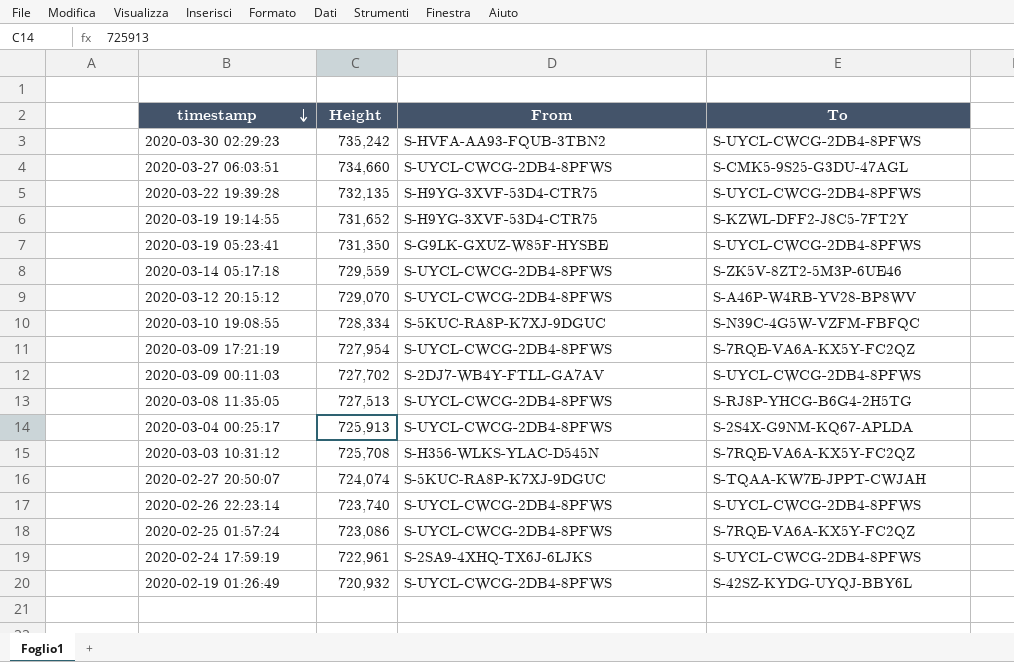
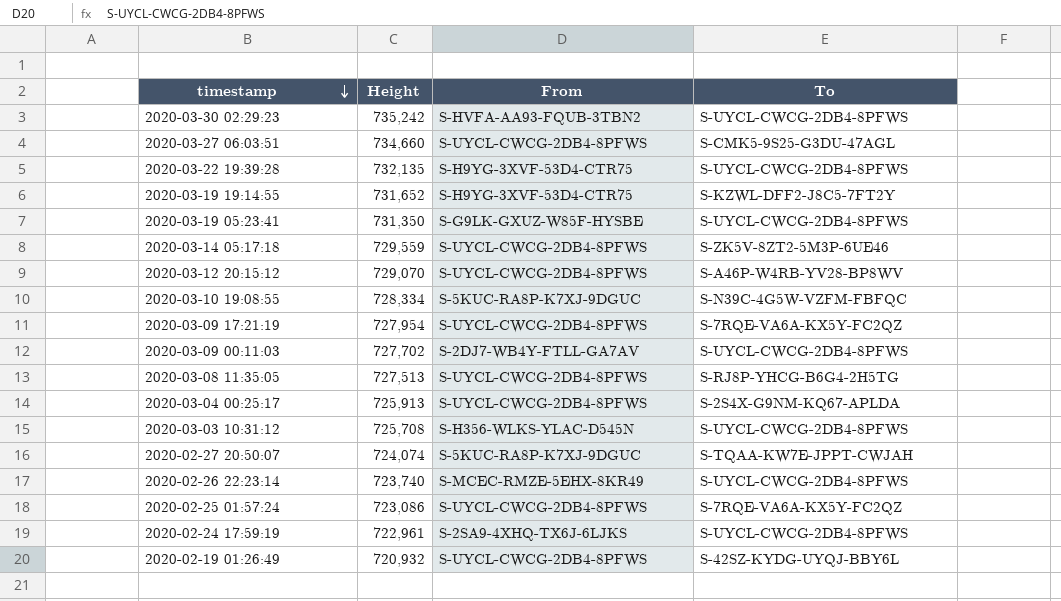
2020-03-03 10:31:12 | To: S-7RQE-VA6A-KX5Y-FC2QZ -> S-UYCL-CWCG-2DB4-8PFWS
2020-02-26 22:23:14 | From: S-UYCL-CWCG-2DB4-8PFWS -> S-MCEC-RMZE-5EHX-8KR49

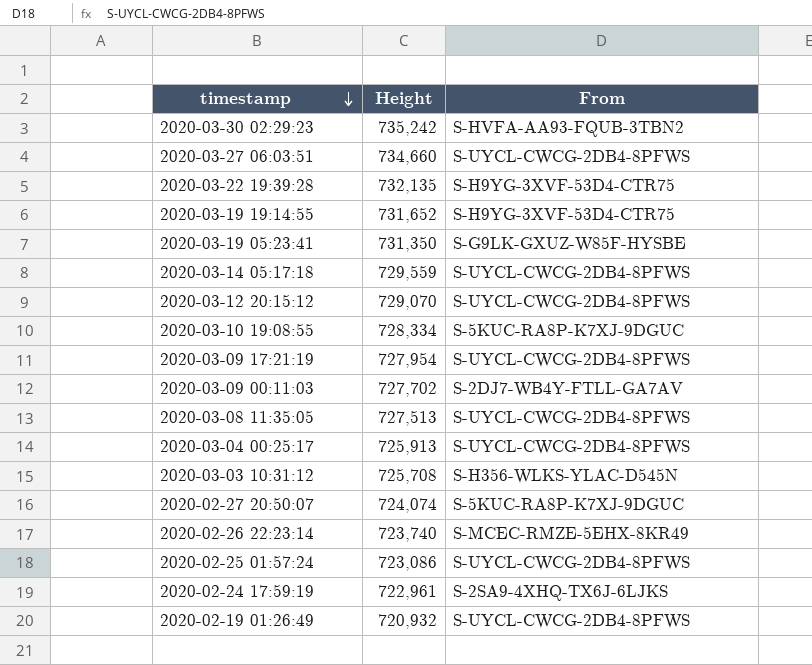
column To | position: 4 -> none

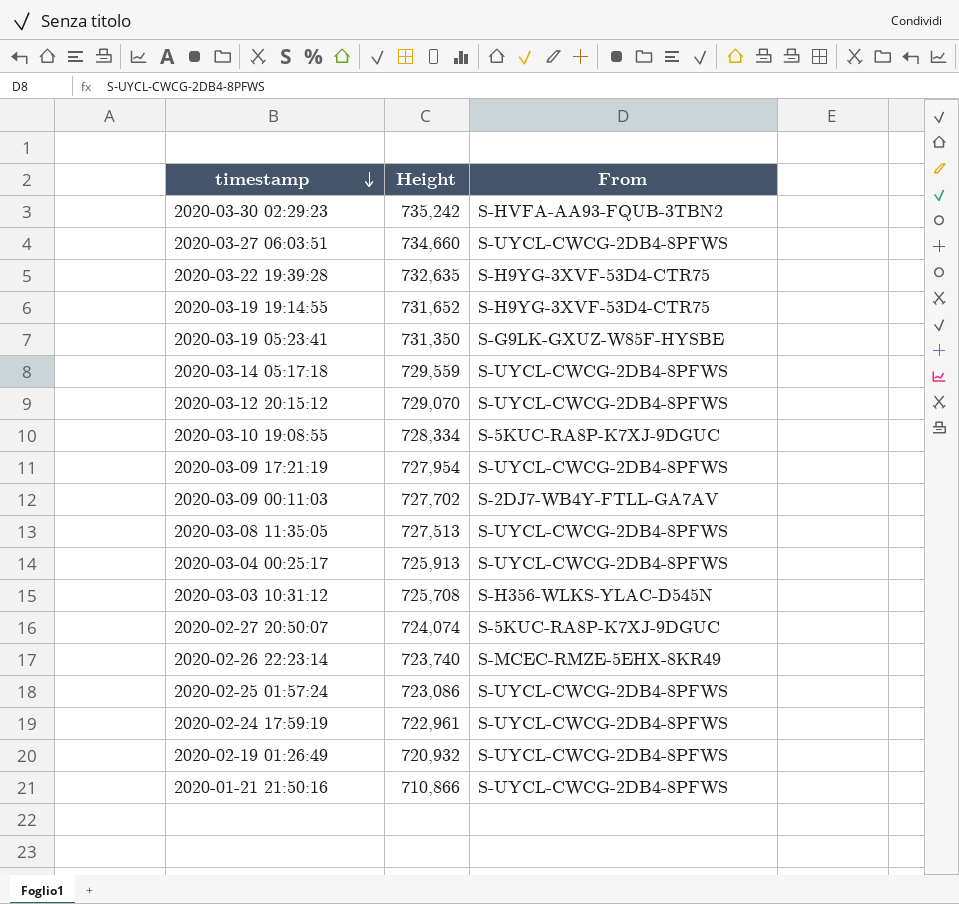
2020-03-22 19:39:28 | Height: 732,135 -> 732,635
2020-02-24 17:59:19 | From: S-2SA9-4XHQ-TX6J-6LJKS -> S-UYCL-CWCG-2DB4-8PFWS
row 2020-01-21 21:50:16: none -> 710,866 | S-UYCL-CWCG-2DB4-8PFWS

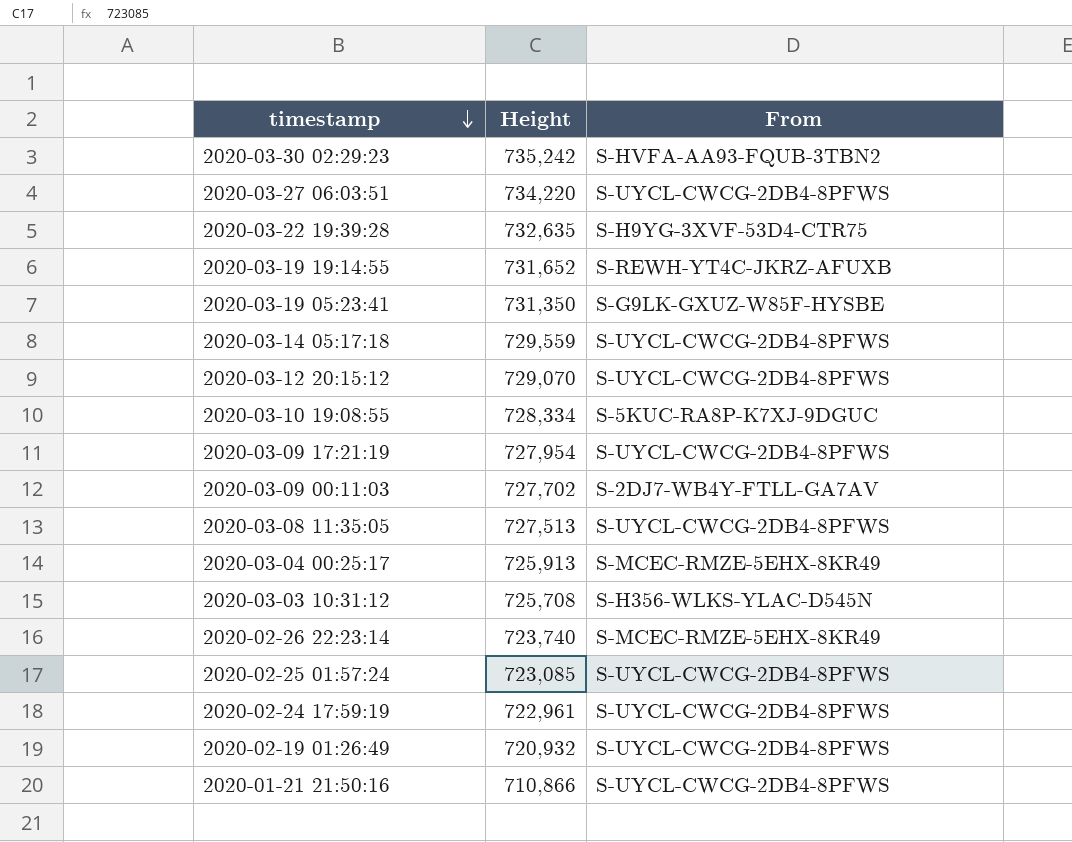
row 2020-02-27 20:50:07: 724,074 | S-5KUC-RA8P-K7XJ-9DGUC -> none
2020-03-27 06:03:51 | Height: 734,660 -> 734,220
2020-03-19 19:14:55 | From: S-H9YG-3XVF-53D4-CTR75 -> S-REWH-YT4C-JKRZ-AFUXB
2020-03-04 00:25:17 | From: S-UYCL-CWCG-2DB4-8PFWS -> S-MCEC-RMZE-5EHX-8KR49
2020-02-25 01:57:24 | Height: 723,086 -> 723,085

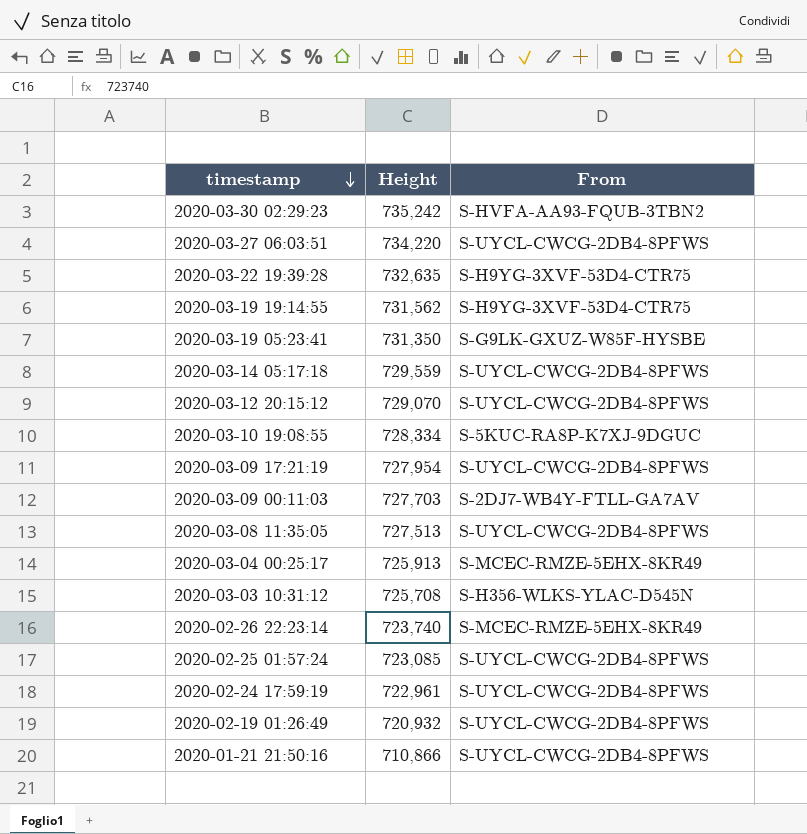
2020-03-19 19:14:55 | Height: 731,652 -> 731,562
2020-03-19 19:14:55 | From: S-REWH-YT4C-JKRZ-AFUXB -> S-H9YG-3XVF-53D4-CTR75
2020-03-09 00:11:03 | Height: 727,702 -> 727,703

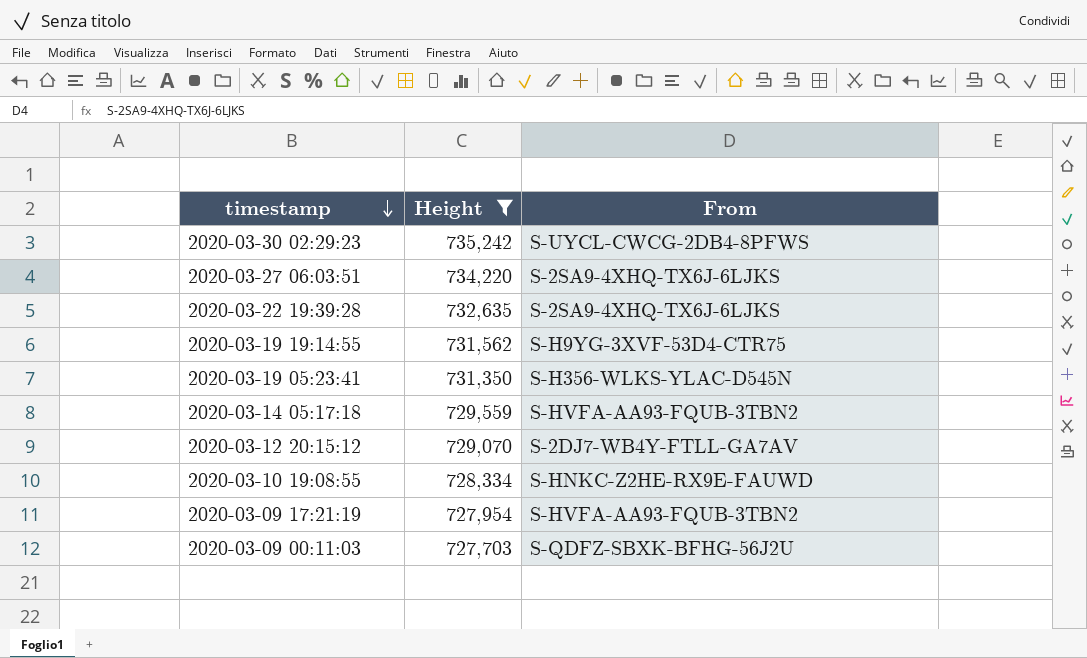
filter: none -> Height >= 727,703
2020-03-30 02:29:23 | From: S-HVFA-AA93-FQUB-3TBN2 -> S-UYCL-CWCG-2DB4-8PFWS
2020-03-27 06:03:51 | From: S-UYCL-CWCG-2DB4-8PFWS -> S-2SA9-4XHQ-TX6J-6LJKS
2020-03-22 19:39:28 | From: S-H9YG-3XVF-53D4-CTR75 -> S-2SA9-4XHQ-TX6J-6LJKS
2020-03-19 05:23:41 | From: S-G9LK-GXUZ-W85F-HYSBE -> S-H356-WLKS-YLAC-D545N
2020-03-14 05:17:18 | From: S-UYCL-CWCG-2DB4-8PFWS -> S-HVFA-AA93-FQUB-3TBN2
2020-03-12 20:15:12 | From: S-UYCL-CWCG-2DB4-8PFWS -> S-2DJ7-WB4Y-FTLL-GA7AV
2020-03-10 19:08:55 | From: S-5KUC-RA8P-K7XJ-9DGUC -> S-HNKC-Z2HE-RX9E-FAUWD
2020-03-09 17:21:19 | From: S-UYCL-CWCG-2DB4-8PFWS -> S-HVFA-AA93-FQUB-3TBN2
2020-03-09 00:11:03 | From: S-2DJ7-WB4Y-FTLL-GA7AV -> S-QDFZ-SBXK-BFHG-56J2U

